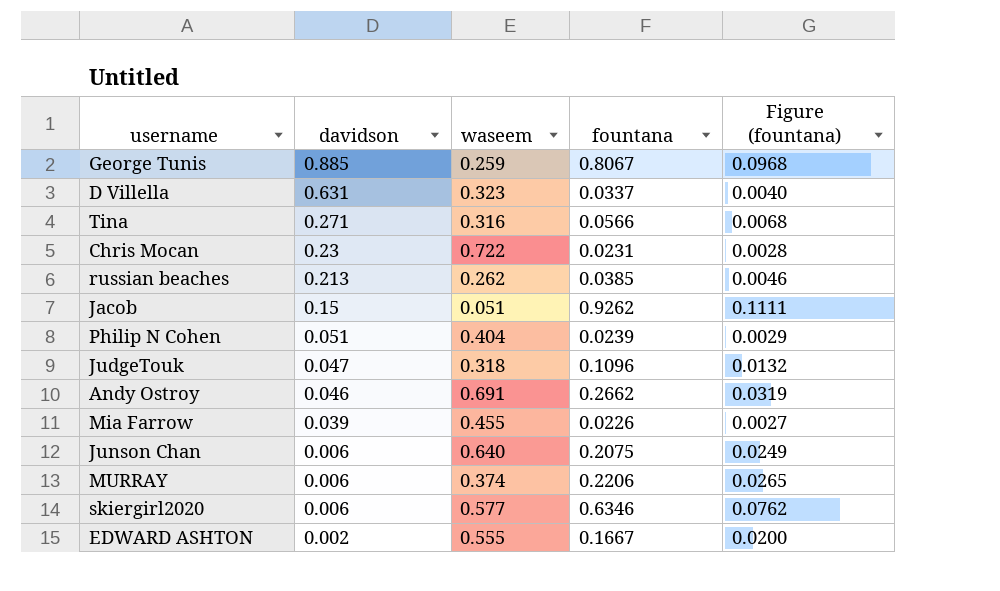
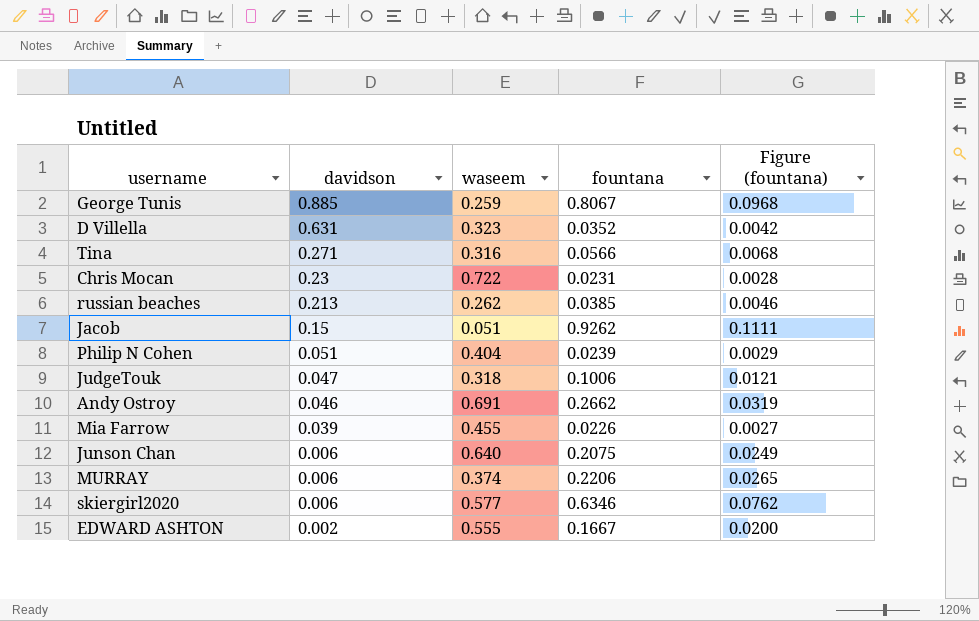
D Villella | fountana: 0.0337 -> 0.0352
D Villella | Figure (fountana): 0.0040 -> 0.0042
JudgeTouk | fountana: 0.1096 -> 0.1006
JudgeTouk | Figure (fountana): 0.0132 -> 0.0121

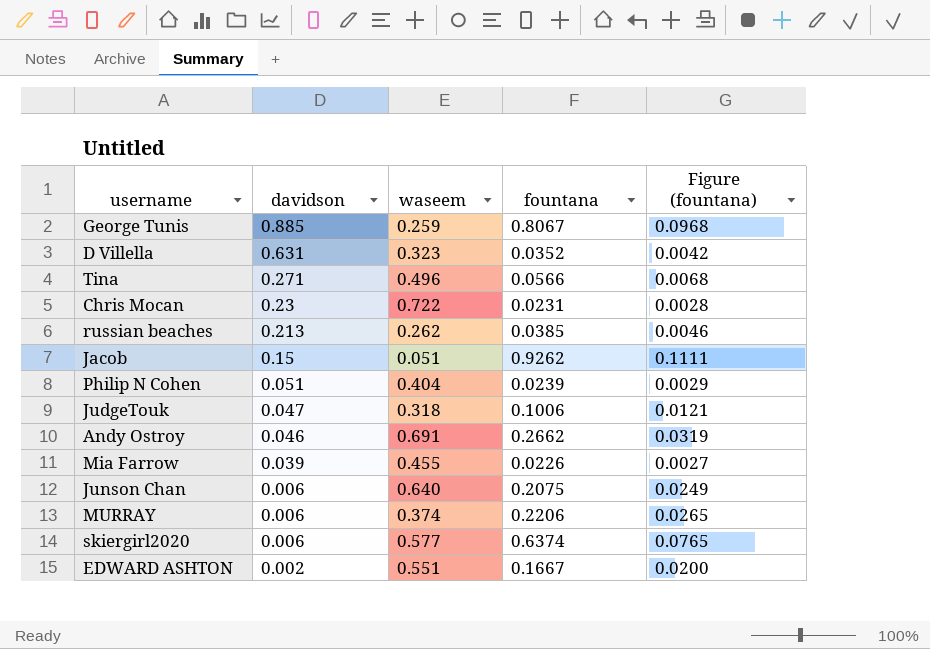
Tina | waseem: 0.316 -> 0.496
skiergirl2020 | fountana: 0.6346 -> 0.6374
skiergirl2020 | Figure (fountana): 0.0762 -> 0.0765
EDWARD ASHTON | waseem: 0.555 -> 0.551

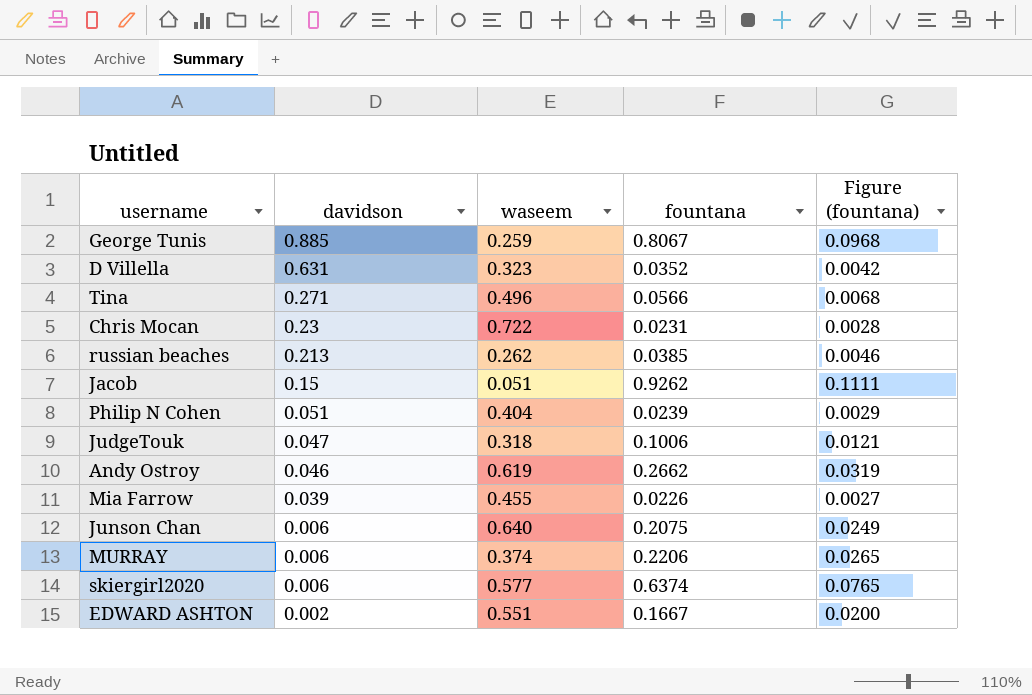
Andy Ostroy | waseem: 0.691 -> 0.619

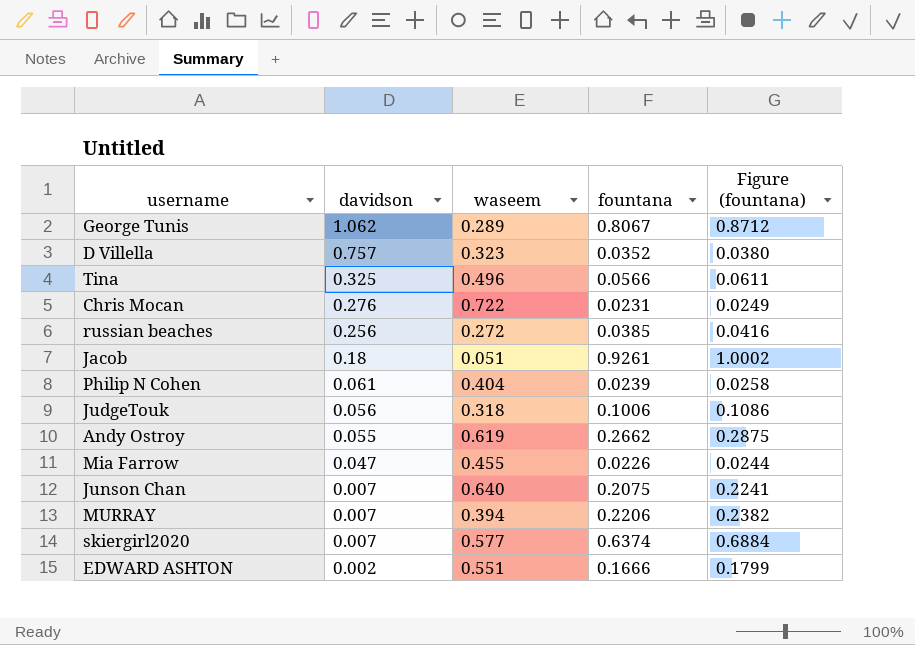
column Figure (fountana) | formula: [fountana] * 0.12 -> [fountana] * 1.08
George Tunis | davidson: 0.885 -> 1.062
George Tunis | waseem: 0.259 -> 0.289
D Villella | davidson: 0.631 -> 0.757
Tina | davidson: 0.271 -> 0.325
Chris Mocan | davidson: 0.23 -> 0.276
russian beaches | davidson: 0.213 -> 0.256
russian beaches | waseem: 0.262 -> 0.272
Jacob | davidson: 0.15 -> 0.18
Jacob | fountana: 0.9262 -> 0.9261
Philip N Cohen | davidson: 0.051 -> 0.061
JudgeTouk | davidson: 0.047 -> 0.056
Andy Ostroy | davidson: 0.046 -> 0.055
Mia Farrow | davidson: 0.039 -> 0.047
Junson Chan | davidson: 0.006 -> 0.007
MURRAY | davidson: 0.006 -> 0.007
MURRAY | waseem: 0.374 -> 0.394
skiergirl2020 | davidson: 0.006 -> 0.007
EDWARD ASHTON | fountana: 0.1667 -> 0.1666

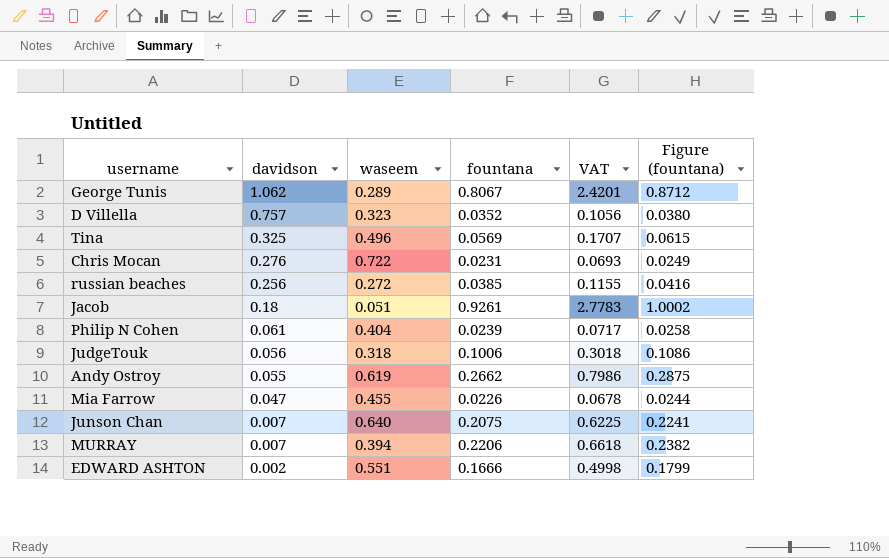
column VAT | formula: none -> [fountana] * 3
row skiergirl2020: 0.007 | 0.577 | 0.6374 | 0.6884 -> none
Tina | fountana: 0.0566 -> 0.0569
Tina | Figure (fountana): 0.0611 -> 0.0615

